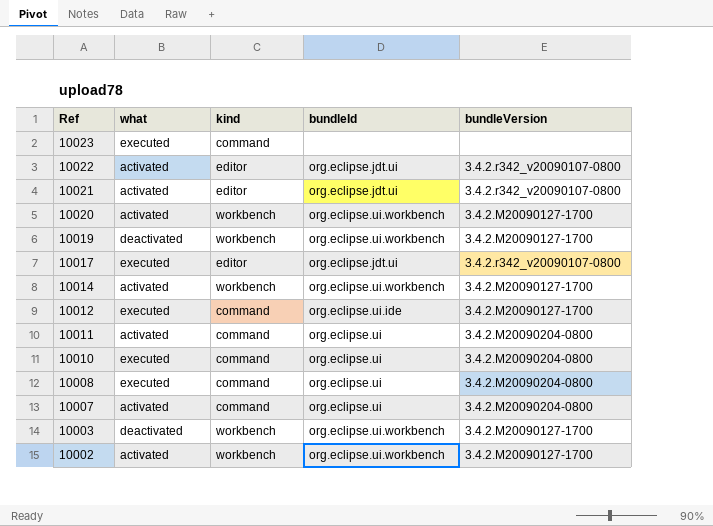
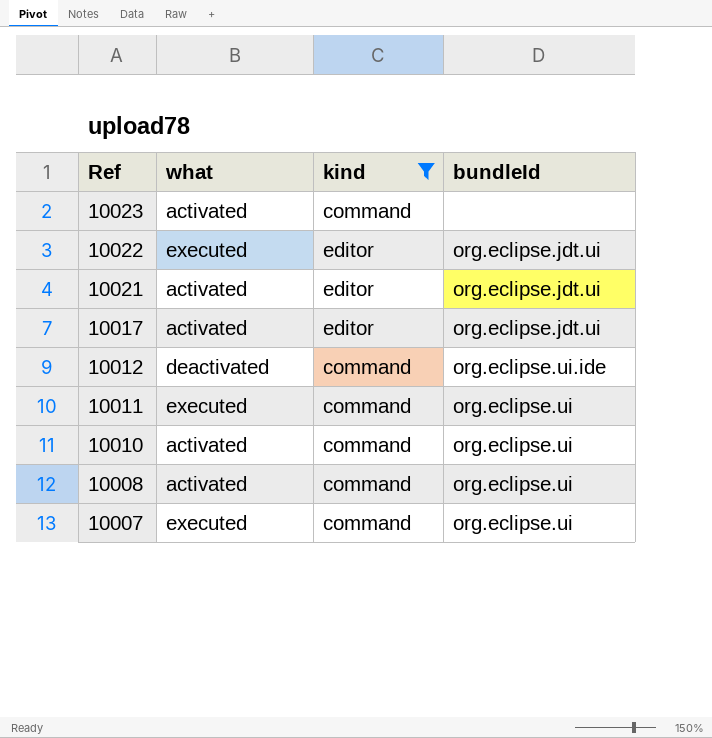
filter: none -> kind != workbench
column bundleVersion | position: 5 -> none
10023 | what: executed -> activated
10022 | what: activated -> executed
10017 | what: executed -> activated
10012 | what: executed -> deactivated
10011 | what: activated -> executed
10010 | what: executed -> activated
10008 | what: executed -> activated
10007 | what: activated -> executed

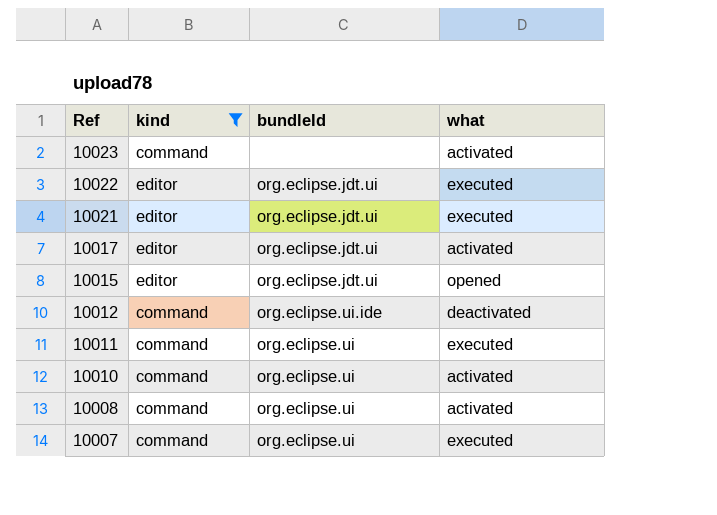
column what | position: 2 -> 4
10021 | what: activated -> executed
row 10015: none -> editor | org.eclipse.jdt.ui | opened

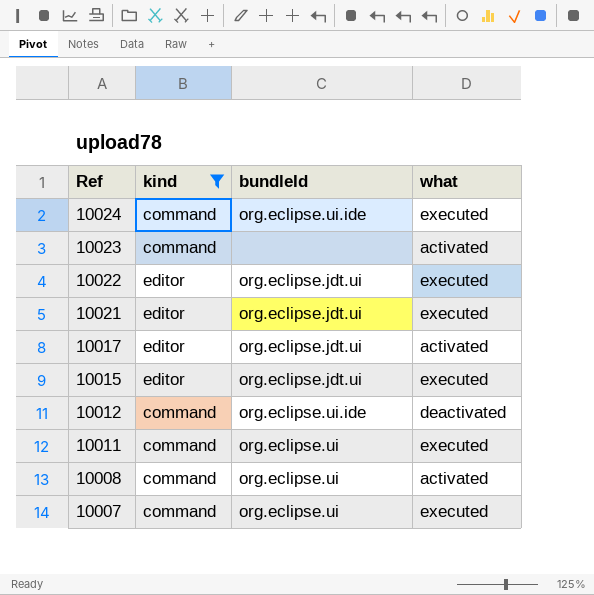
row 10010: command | org.eclipse.ui | activated -> none
row 10024: none -> command | org.eclipse.ui.ide | executed
10015 | what: opened -> executed

